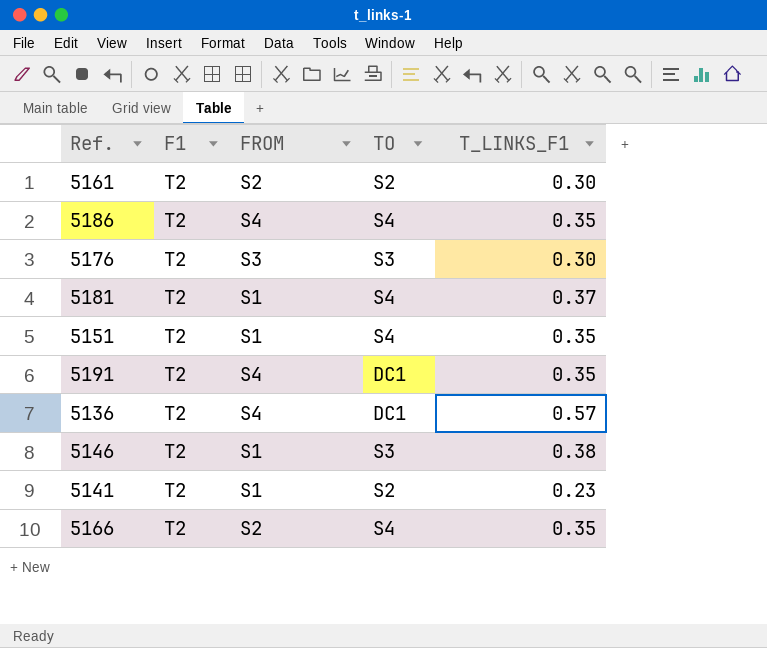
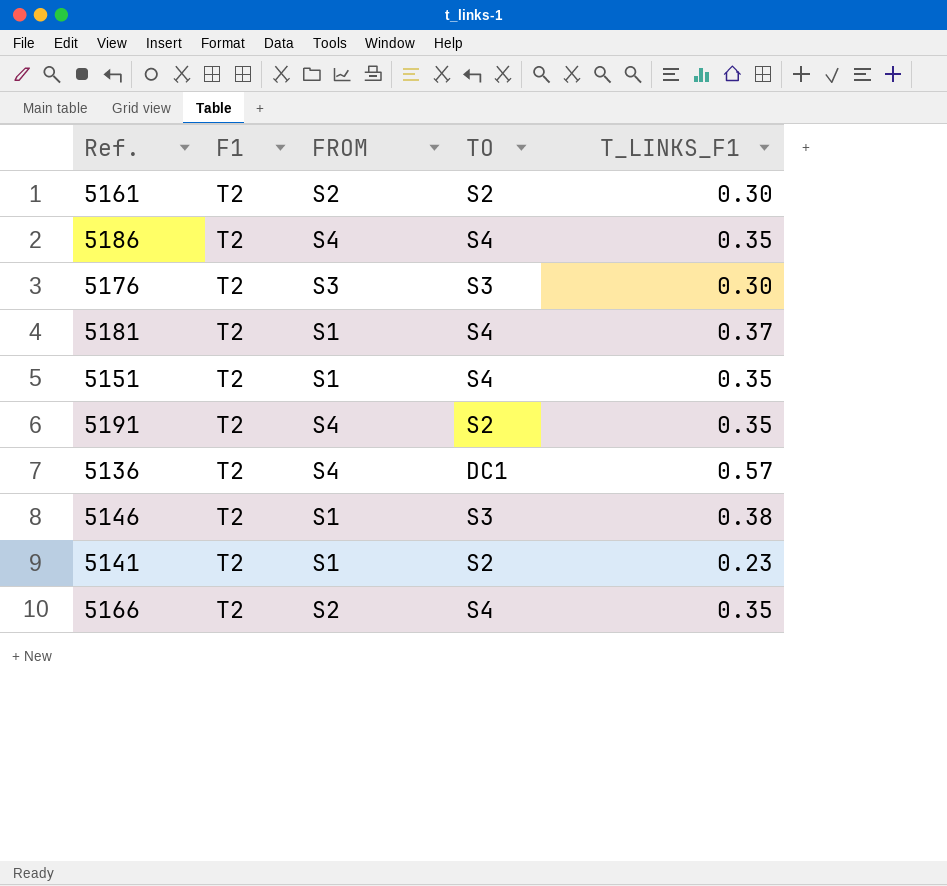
5191 | TO: DC1 -> S2

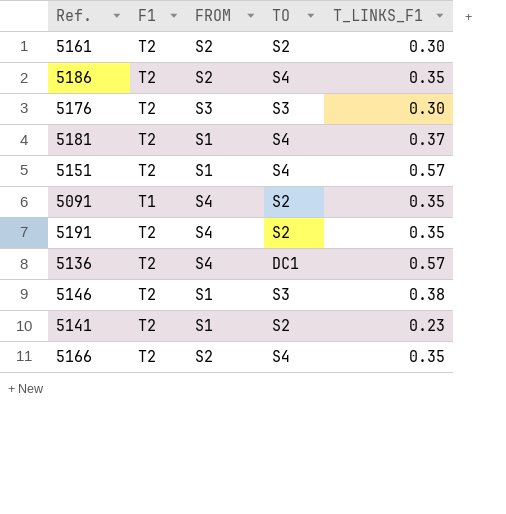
5186 | FROM: S4 -> S2
5151 | T_LINKS_F1: 0.35 -> 0.57
row 5091: none -> T1 | S4 | S2 | 0.35

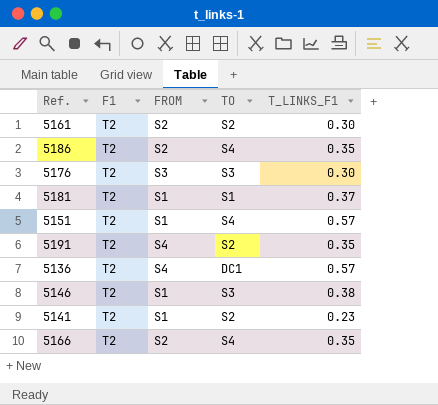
row 5091: T1 | S4 | S2 | 0.35 -> none
5181 | TO: S4 -> S1

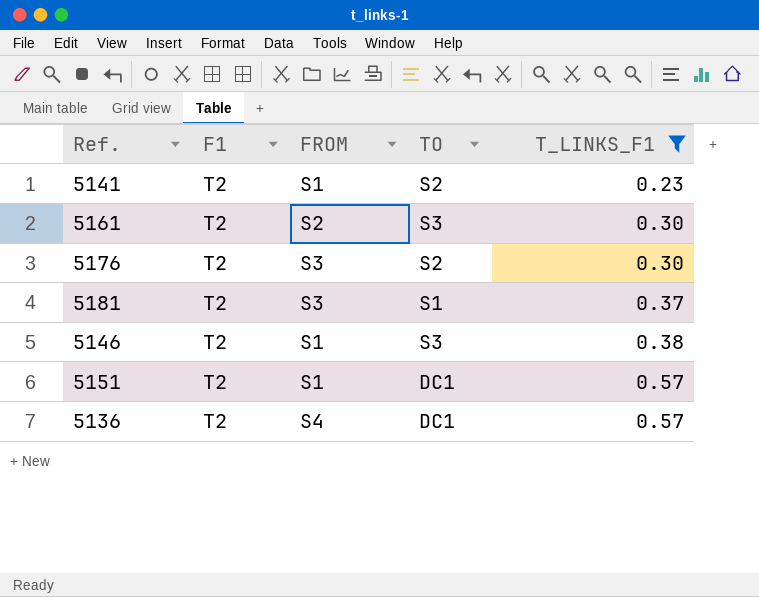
filter: none -> T_LINKS_F1 != 0.35
row order: none -> T_LINKS_F1 ascending
5161 | TO: S2 -> S3
5176 | TO: S3 -> S2
5181 | FROM: S1 -> S3
5151 | TO: S4 -> DC1

